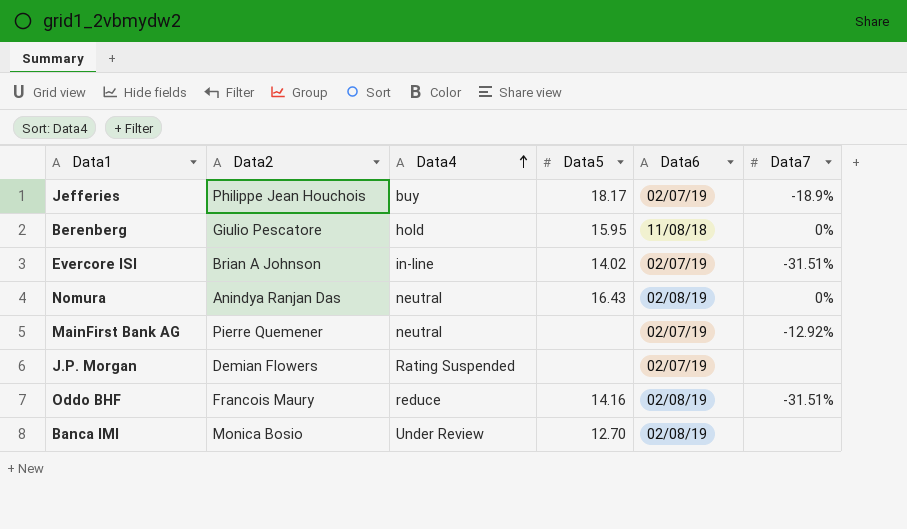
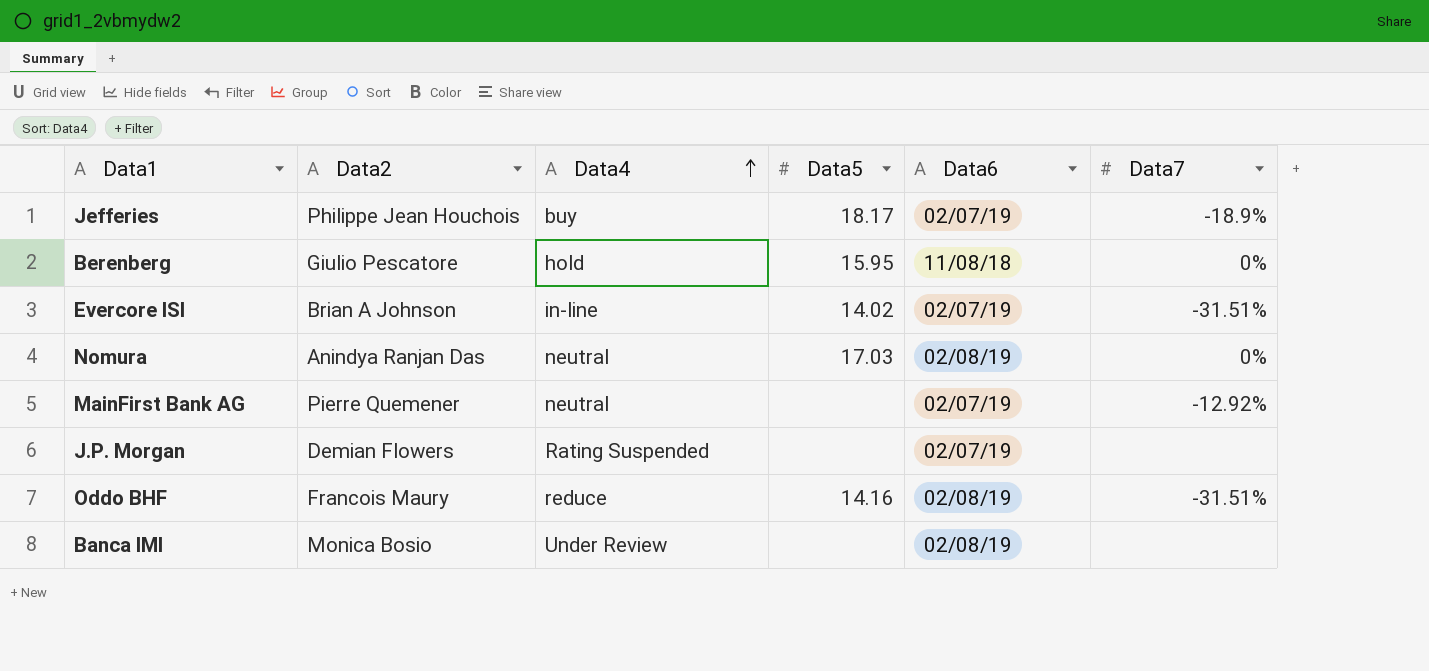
Nomura | Data5: 16.43 -> 17.03
Banca IMI | Data5: 12.70 -> none

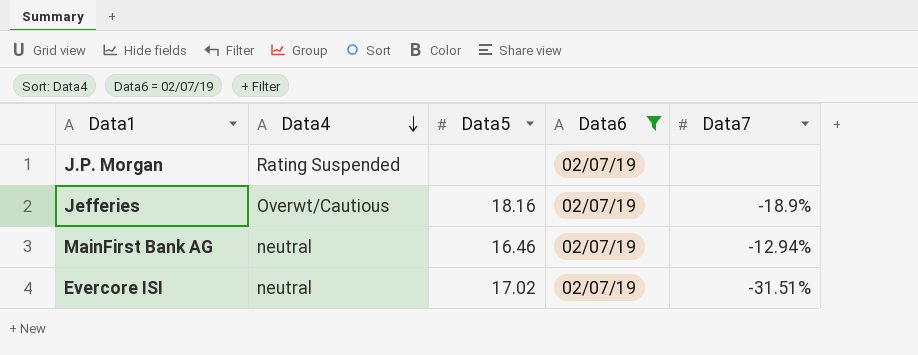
filter: none -> Data6 = 02/07/19
row order: Data4 ascending -> Data4 descending
column Data2 | position: 2 -> none
Jefferies | Data4: buy -> Overwt/Cautious
Jefferies | Data5: 18.17 -> 18.16
MainFirst Bank AG | Data5: none -> 16.46
MainFirst Bank AG | Data7: -12.92% -> -12.94%
Evercore ISI | Data4: in-line -> neutral
Evercore ISI | Data5: 14.02 -> 17.02

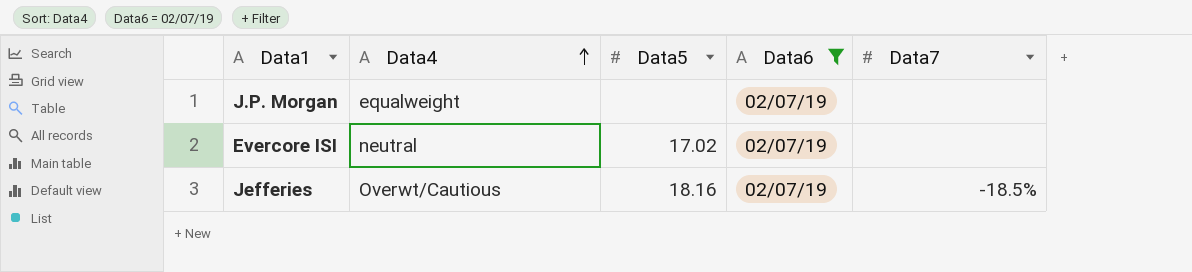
row order: Data4 descending -> Data4 ascending
row MainFirst Bank AG: neutral | 16.46 | 02/07/19 | -12.94% -> none
J.P. Morgan | Data4: Rating Suspended -> equalweight
Evercore ISI | Data7: -31.51% -> none
Jefferies | Data7: -18.9% -> -18.5%

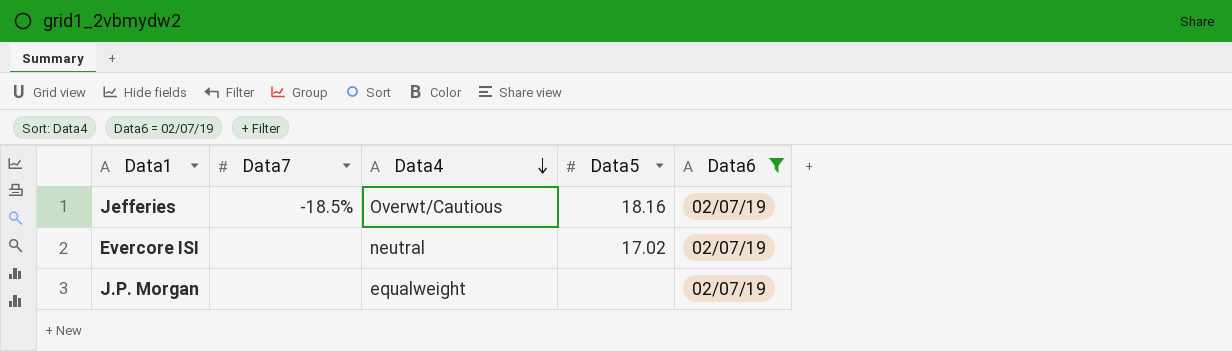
row order: Data4 ascending -> Data4 descending
column Data7 | position: 5 -> 2

